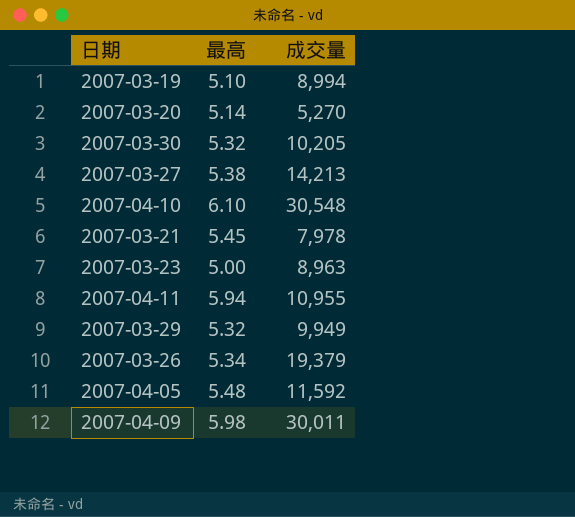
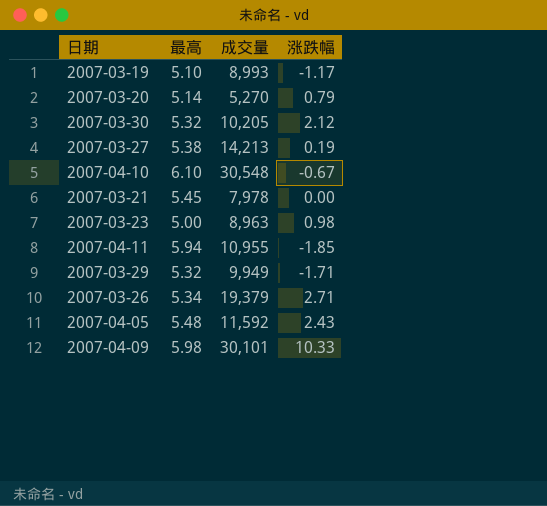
column 涨跌幅 | position: none -> 4
2007-03-19 | 成交量: 8,994 -> 8,993
2007-04-09 | 成交量: 30,011 -> 30,101

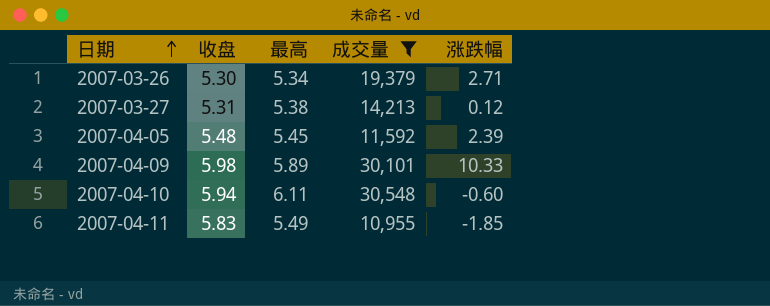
filter: none -> 成交量 >= 10,955
row order: none -> 日期 ascending
column 收盘 | position: none -> 2
2007-03-27 | 涨跌幅: 0.19 -> 0.12
2007-04-05 | 最高: 5.48 -> 5.45
2007-04-05 | 涨跌幅: 2.43 -> 2.39
2007-04-09 | 最高: 5.98 -> 5.89
2007-04-10 | 最高: 6.10 -> 6.11
2007-04-10 | 涨跌幅: -0.67 -> -0.60
2007-04-11 | 最高: 5.94 -> 5.49

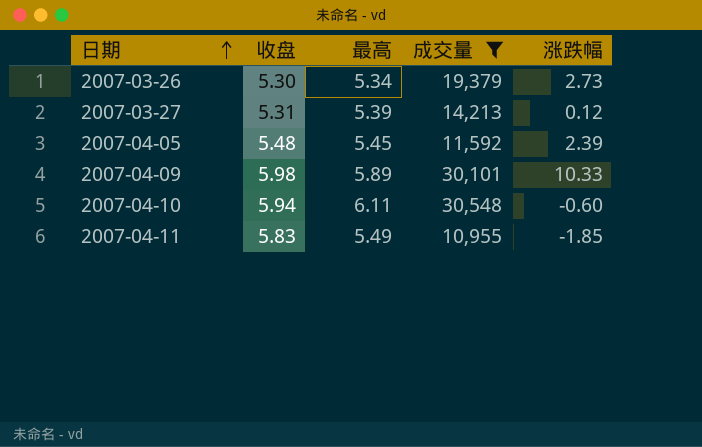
2007-03-26 | 涨跌幅: 2.71 -> 2.73
2007-03-27 | 最高: 5.38 -> 5.39

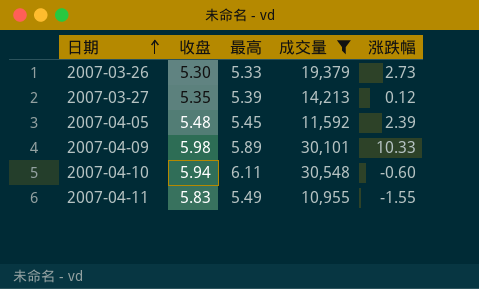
2007-03-26 | 最高: 5.34 -> 5.33
2007-03-27 | 收盘: 5.31 -> 5.35
2007-04-11 | 涨跌幅: -1.85 -> -1.55

